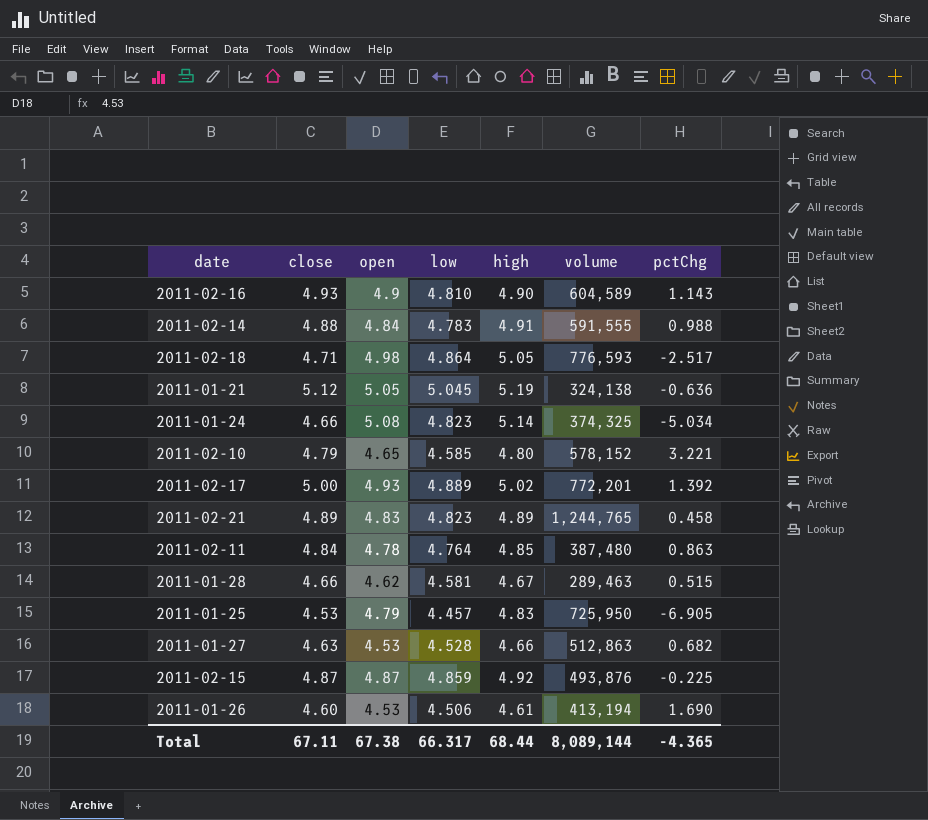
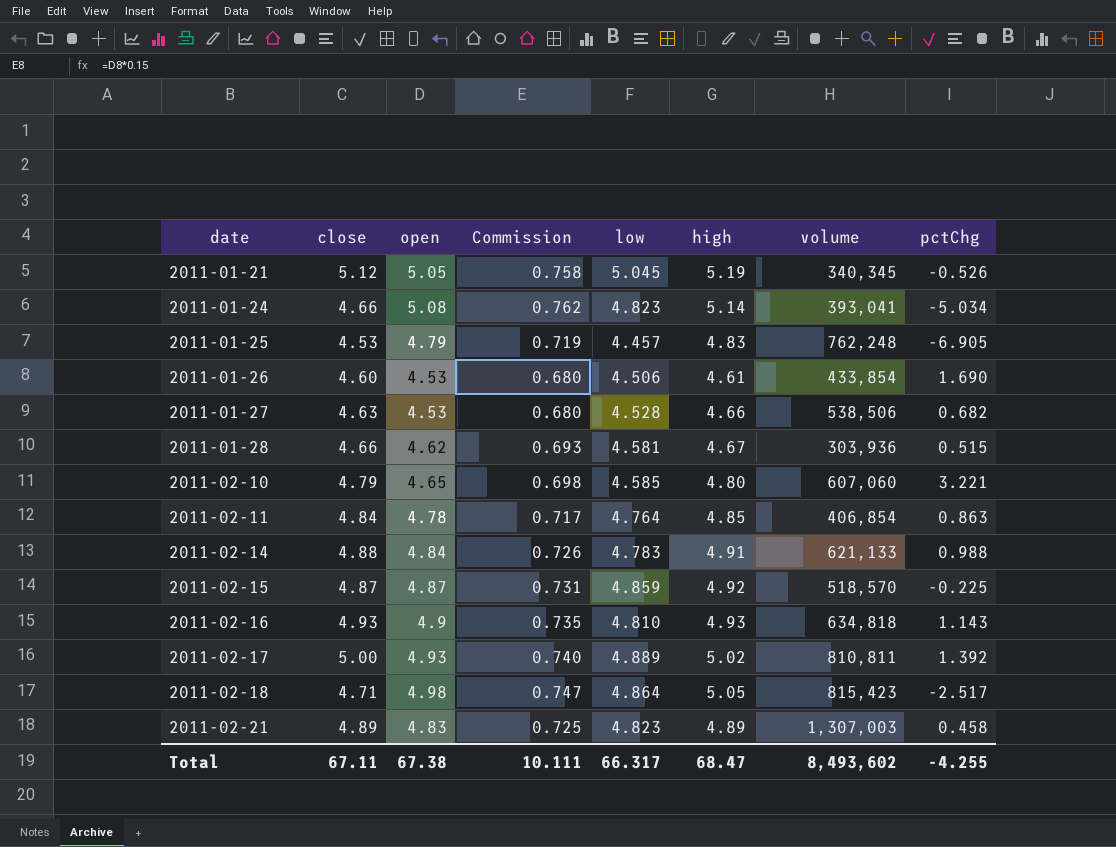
row order: none -> date ascending
column Commission | formula: none -> [open] * 0.15
2011-01-21 | volume: 324,138 -> 340,345
2011-01-21 | pctChg: -0.636 -> -0.526
2011-01-24 | volume: 374,325 -> 393,041
2011-01-25 | volume: 725,950 -> 762,248
2011-01-26 | volume: 413,194 -> 433,854
2011-01-27 | volume: 512,863 -> 538,506
2011-01-28 | volume: 289,463 -> 303,936
2011-02-10 | volume: 578,152 -> 607,060
2011-02-11 | volume: 387,480 -> 406,854
2011-02-14 | volume: 591,555 -> 621,133
2011-02-15 | volume: 493,876 -> 518,570
2011-02-16 | high: 4.90 -> 4.93
2011-02-16 | volume: 604,589 -> 634,818
2011-02-17 | volume: 772,201 -> 810,811
2011-02-18 | volume: 776,593 -> 815,423
2011-02-21 | volume: 1,244,765 -> 1,307,003
Total | high: 68.44 -> 68.47
Total | volume: 8,089,144 -> 8,493,602
Total | pctChg: -4.365 -> -4.255

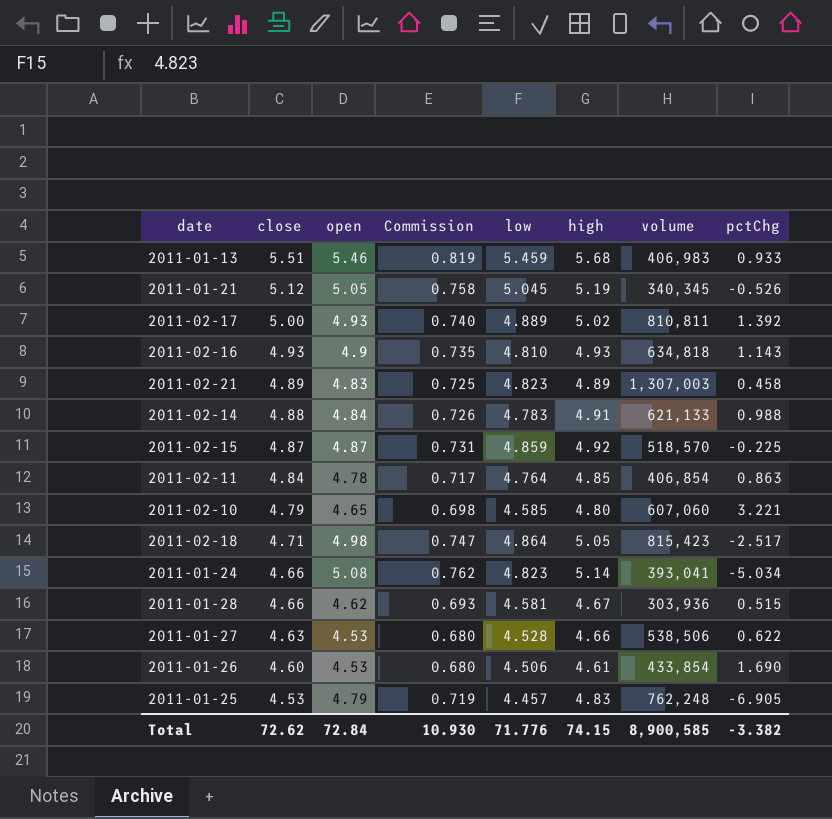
row order: date ascending -> close descending
row 2011-01-13: none -> 5.51 | 5.46 | 0.819 | 5.459 | 5.68 | 406,983 | 0.933
2011-01-27 | pctChg: 0.682 -> 0.622
Total | close: 67.11 -> 72.62
Total | open: 67.38 -> 72.84
Total | Commission: 10.111 -> 10.930
Total | low: 66.317 -> 71.776
Total | high: 68.47 -> 74.15
Total | volume: 8,493,602 -> 8,900,585
Total | pctChg: -4.255 -> -3.382

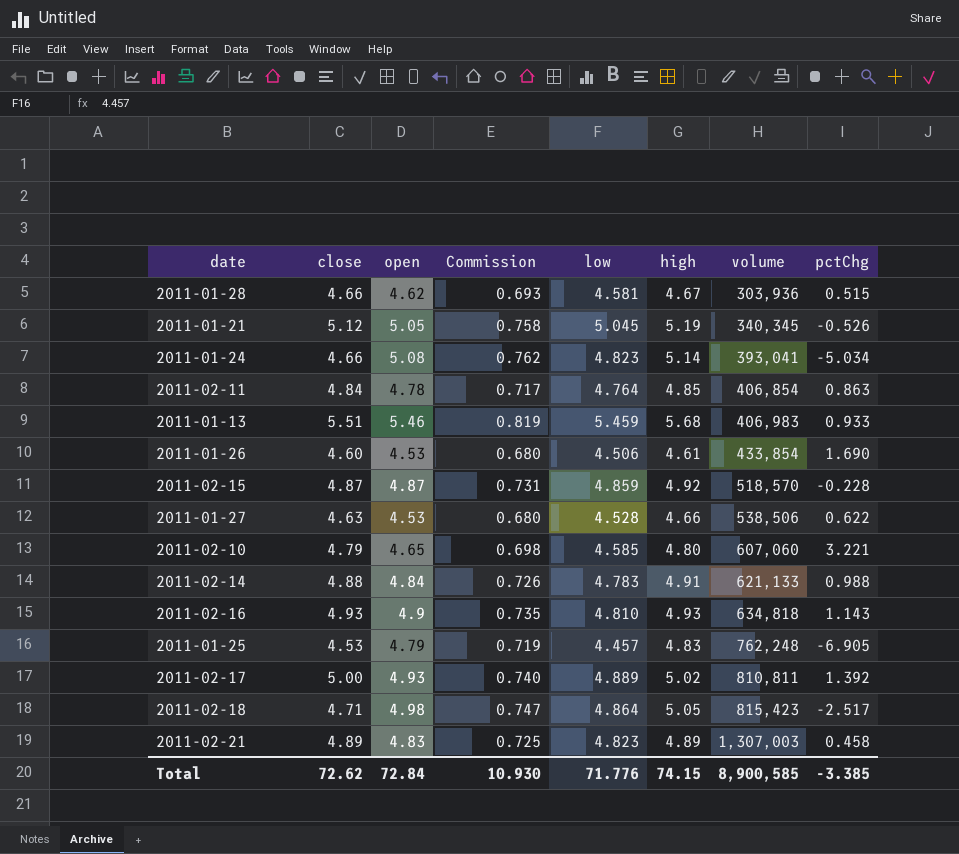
row order: close descending -> volume ascending
2011-02-15 | pctChg: -0.225 -> -0.228
Total | pctChg: -3.382 -> -3.385

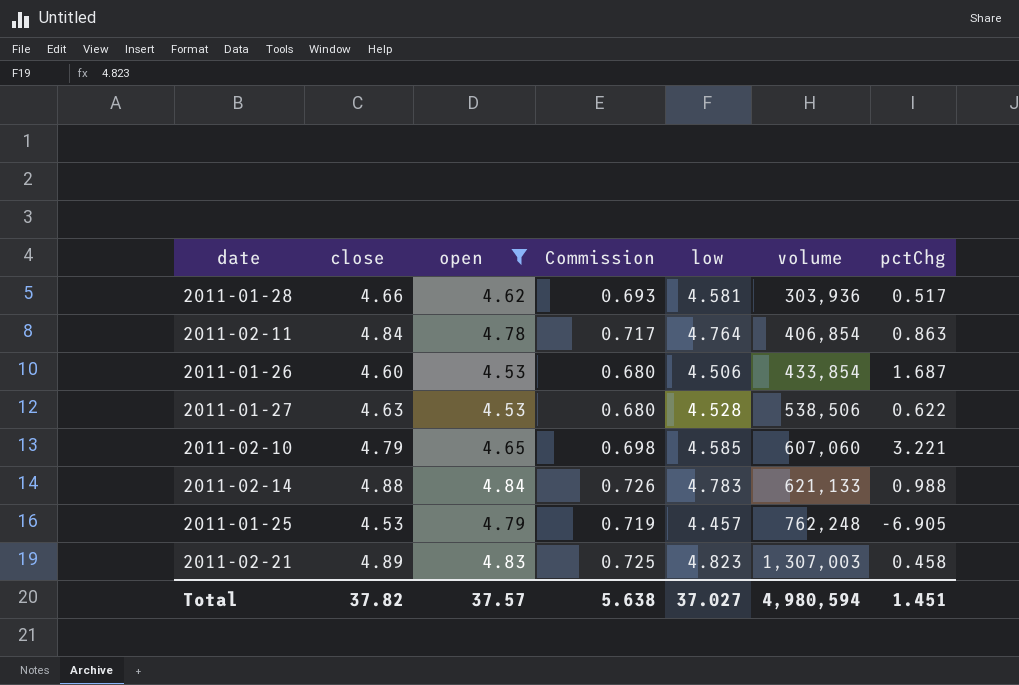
filter: none -> open <= 4.84
column high | position: 6 -> none
2011-01-28 | pctChg: 0.515 -> 0.517
2011-01-26 | pctChg: 1.690 -> 1.687
Total | close: 72.62 -> 37.82
Total | open: 72.84 -> 37.57
Total | Commission: 10.930 -> 5.638
Total | low: 71.776 -> 37.027
Total | volume: 8,900,585 -> 4,980,594
Total | pctChg: -3.385 -> 1.451

